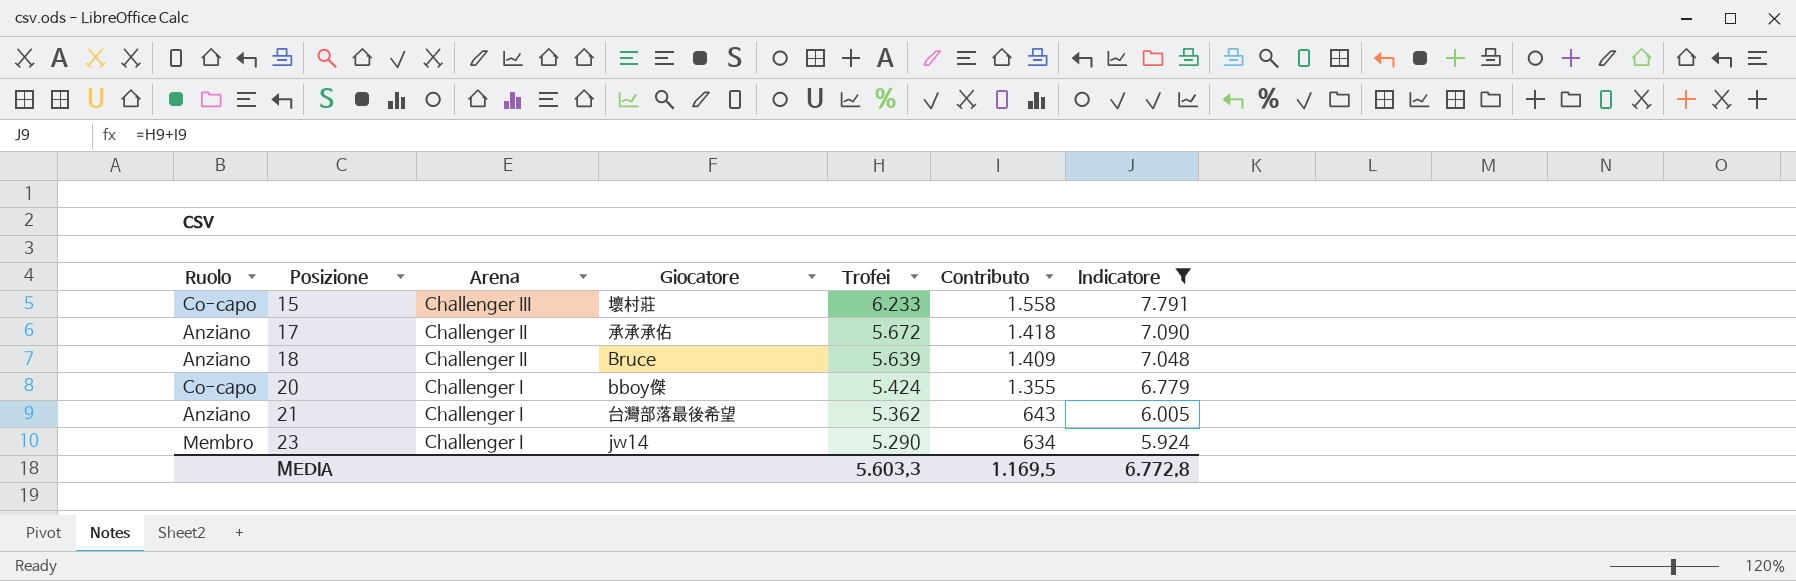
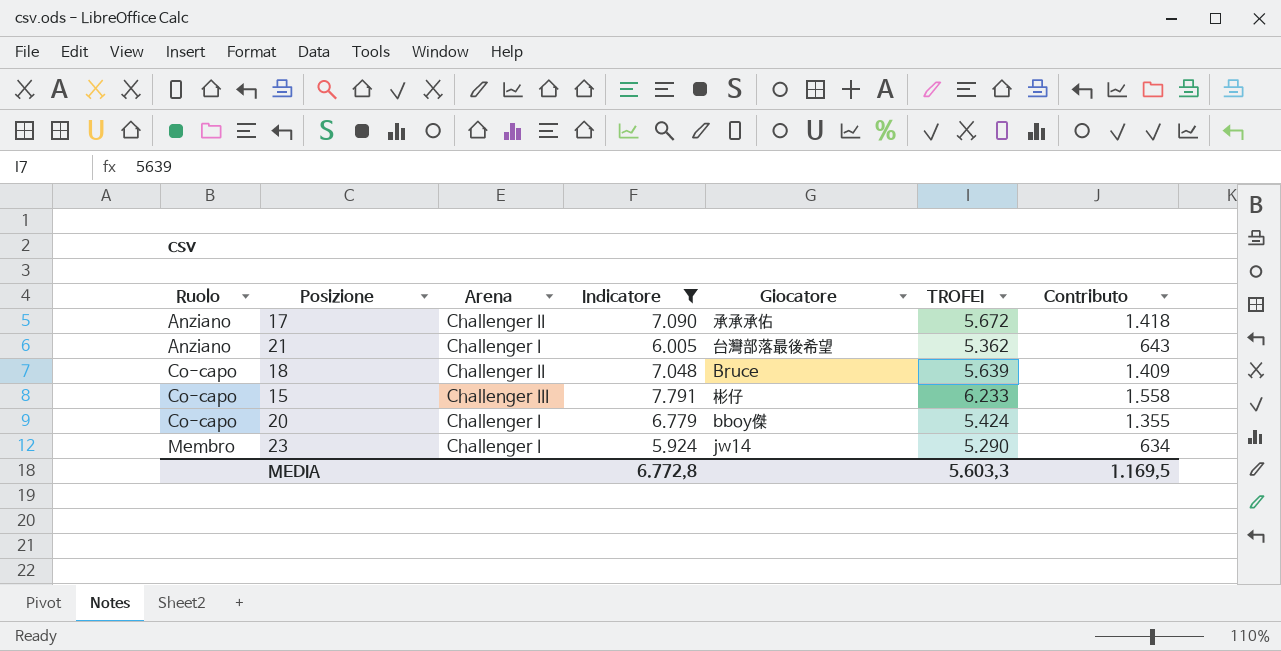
row order: Posizione ascending -> Ruolo ascending
column Indicatore | position: 7 -> 4
column name: Trofei -> TROFEI
18 | Ruolo: Anziano -> Co-capo
15 | Giocatore: 壞村莊 -> 彬仔

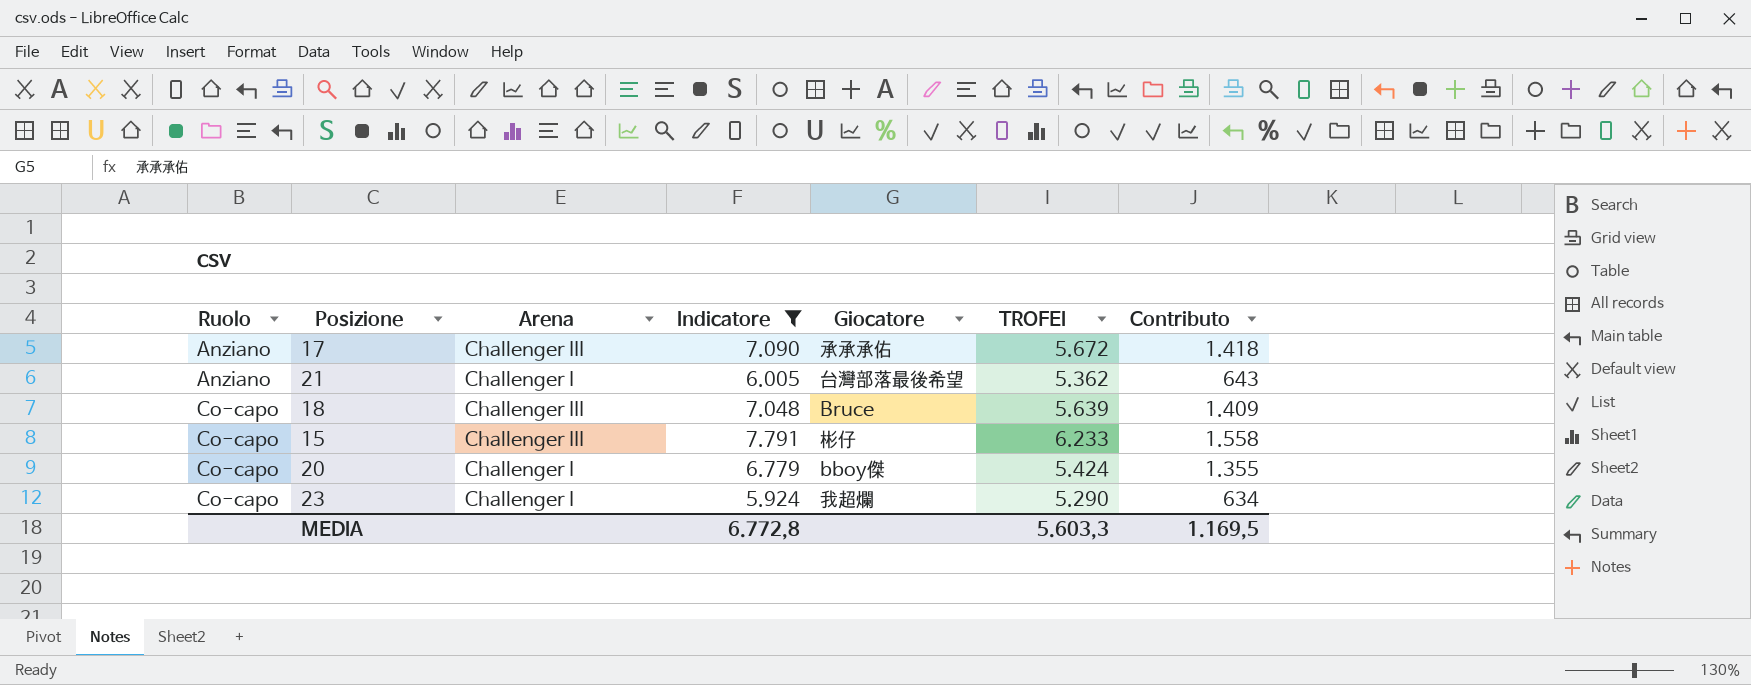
17 | Arena: Challenger II -> Challenger III
18 | Arena: Challenger II -> Challenger III
23 | Ruolo: Membro -> Co-capo
23 | Giocatore: jw14 -> 我超爛

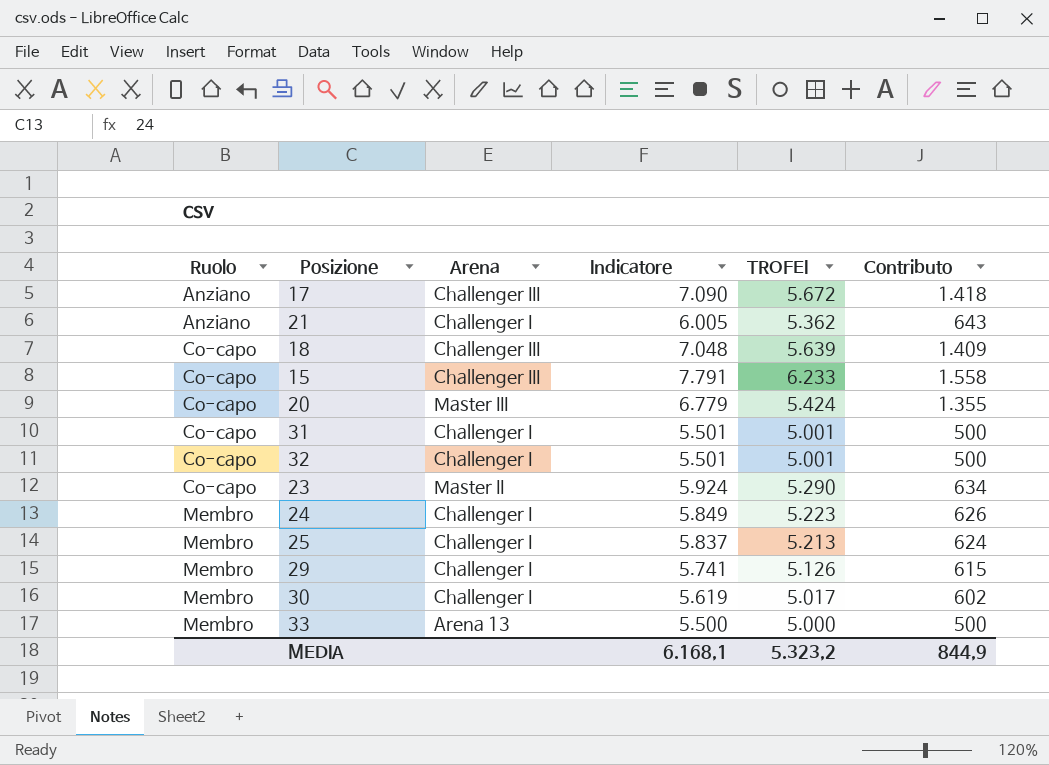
filter: Indicatore >= 5.924 -> none
column Giocatore | position: 5 -> none
20 | Arena: Challenger I -> Master III
23 | Arena: Challenger I -> Master II
MEDIA | Indicatore: 6.772,8 -> 6.168,1
MEDIA | TROFEI: 5.603,3 -> 5.323,2
MEDIA | Contributo: 1.169,5 -> 844,9

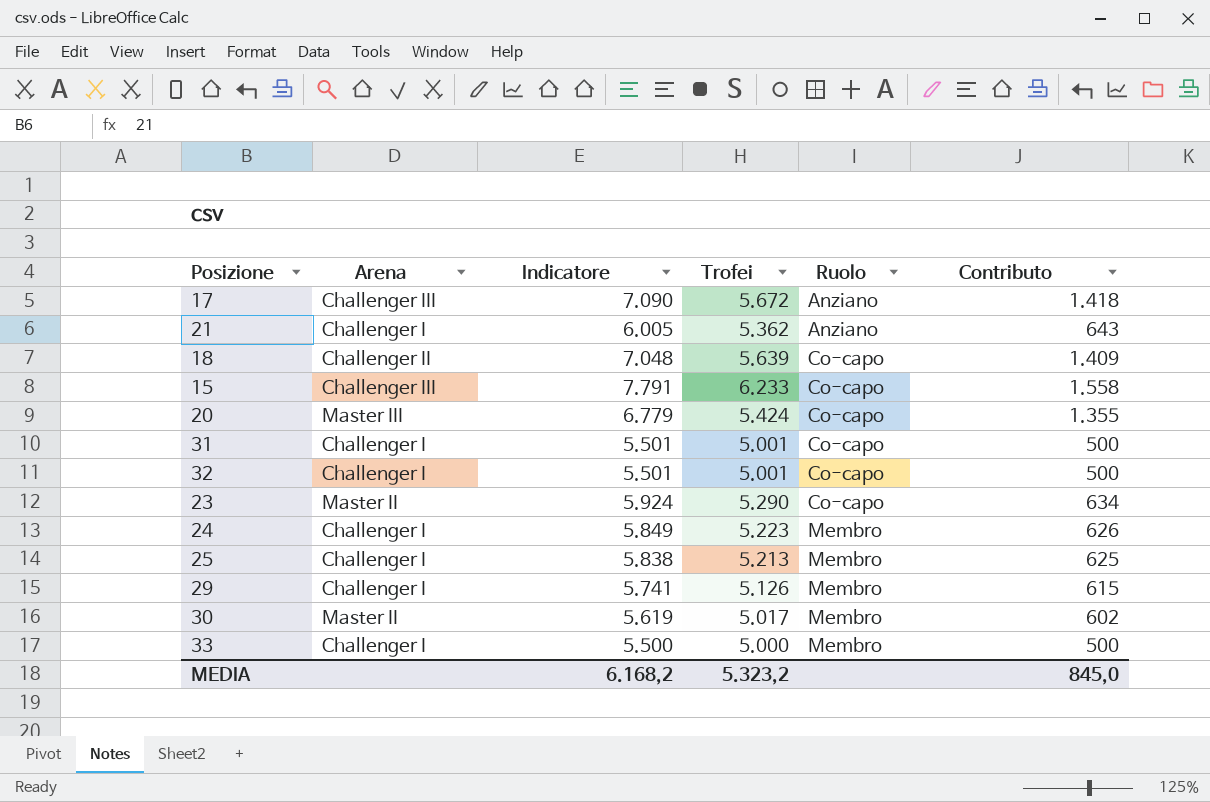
column name: TROFEI -> Trofei
column Ruolo | position: 1 -> 5
18 | Arena: Challenger III -> Challenger II
25 | Indicatore: 5.837 -> 5.838
25 | Contributo: 624 -> 625
30 | Arena: Challenger I -> Master II
33 | Arena: Arena 13 -> Challenger I
MEDIA | Indicatore: 6.168,1 -> 6.168,2
MEDIA | Contributo: 844,9 -> 845,0

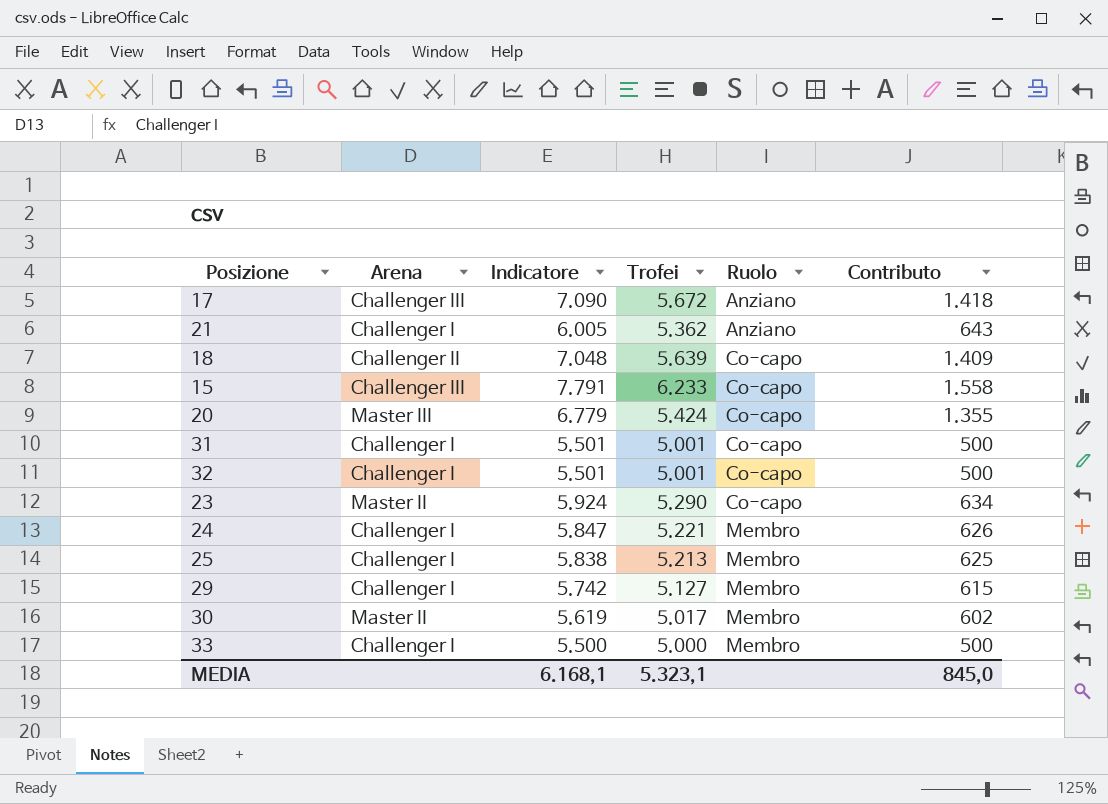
24 | Indicatore: 5.849 -> 5.847
24 | Trofei: 5.223 -> 5.221
29 | Indicatore: 5.741 -> 5.742
29 | Trofei: 5.126 -> 5.127
MEDIA | Indicatore: 6.168,2 -> 6.168,1
MEDIA | Trofei: 5.323,2 -> 5.323,1

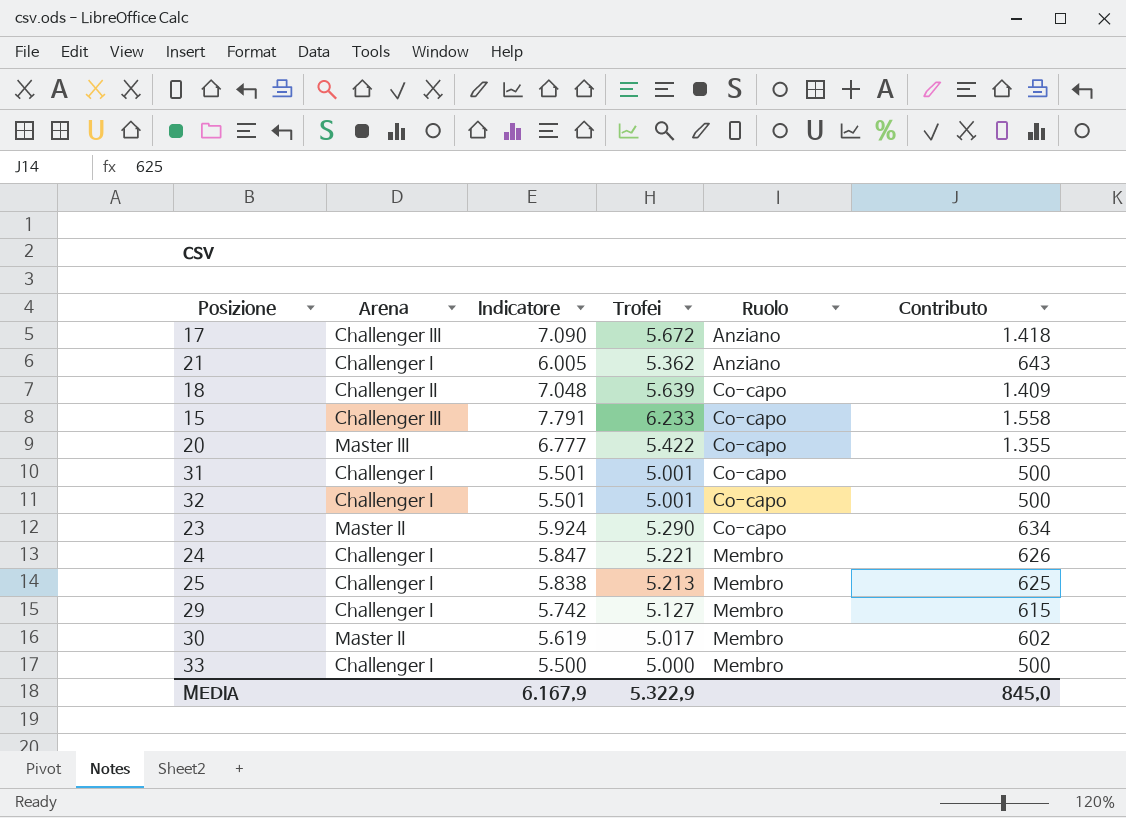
20 | Indicatore: 6.779 -> 6.777
20 | Trofei: 5.424 -> 5.422
MEDIA | Indicatore: 6.168,1 -> 6.167,9
MEDIA | Trofei: 5.323,1 -> 5.322,9

